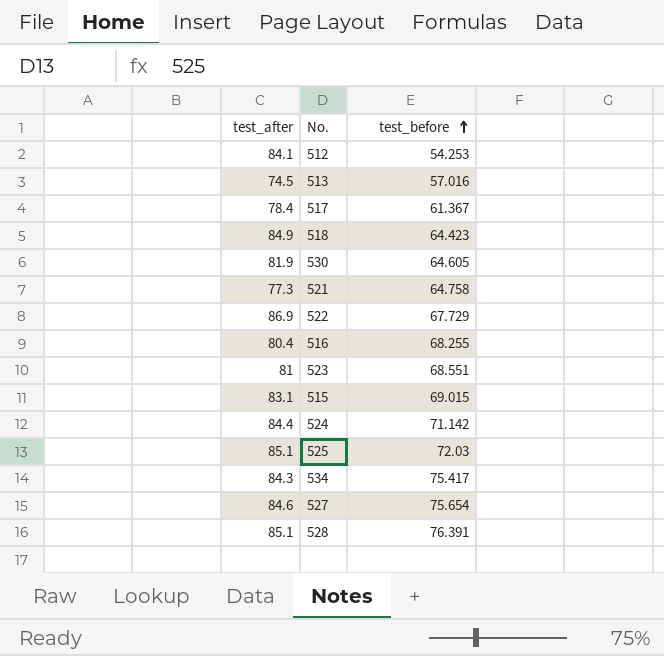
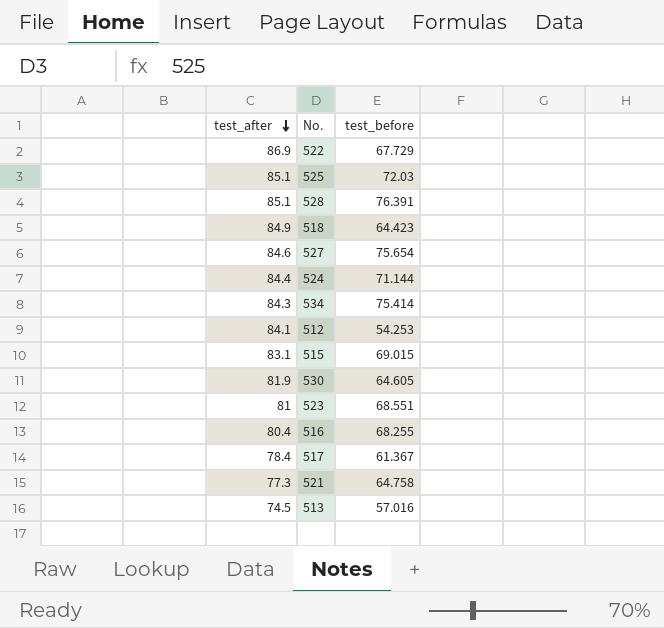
row order: test_before ascending -> test_after descending
524 | test_before: 71.142 -> 71.144
534 | test_before: 75.417 -> 75.414

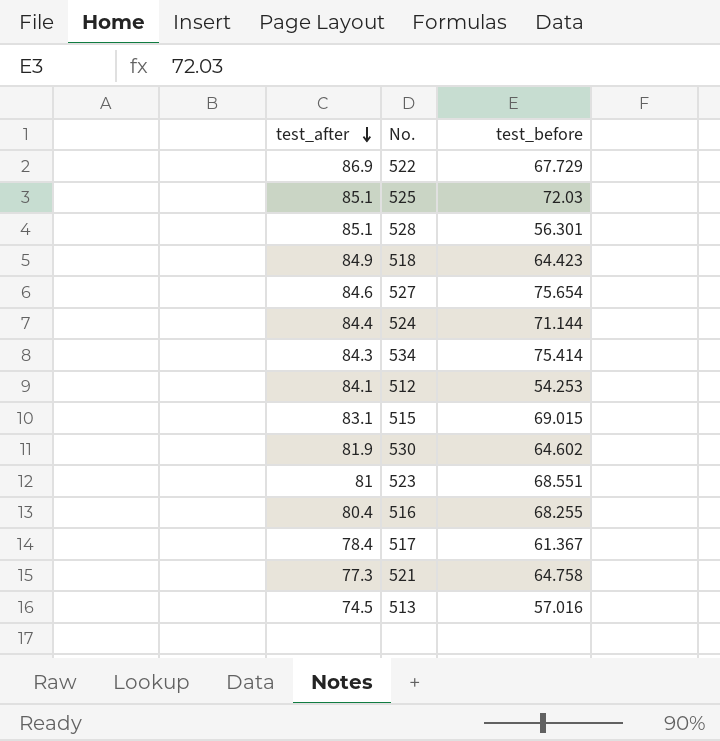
528 | test_before: 76.391 -> 56.301
530 | test_before: 64.605 -> 64.602

